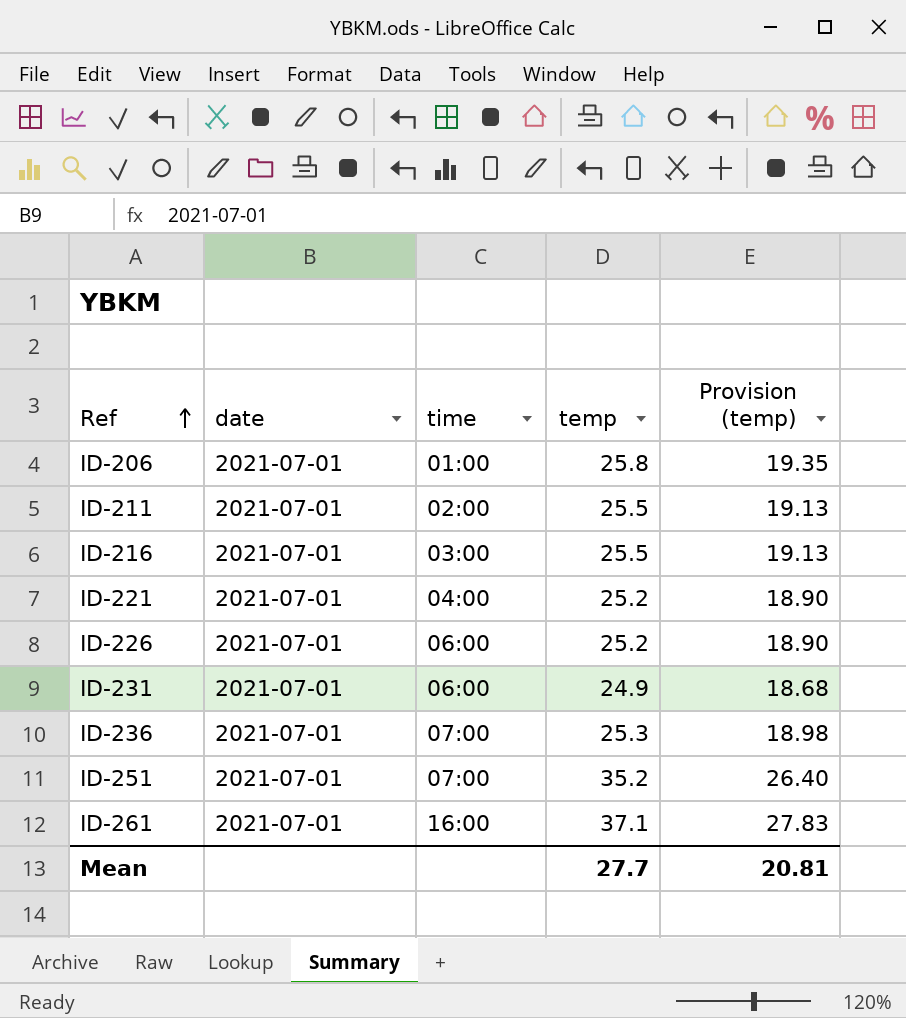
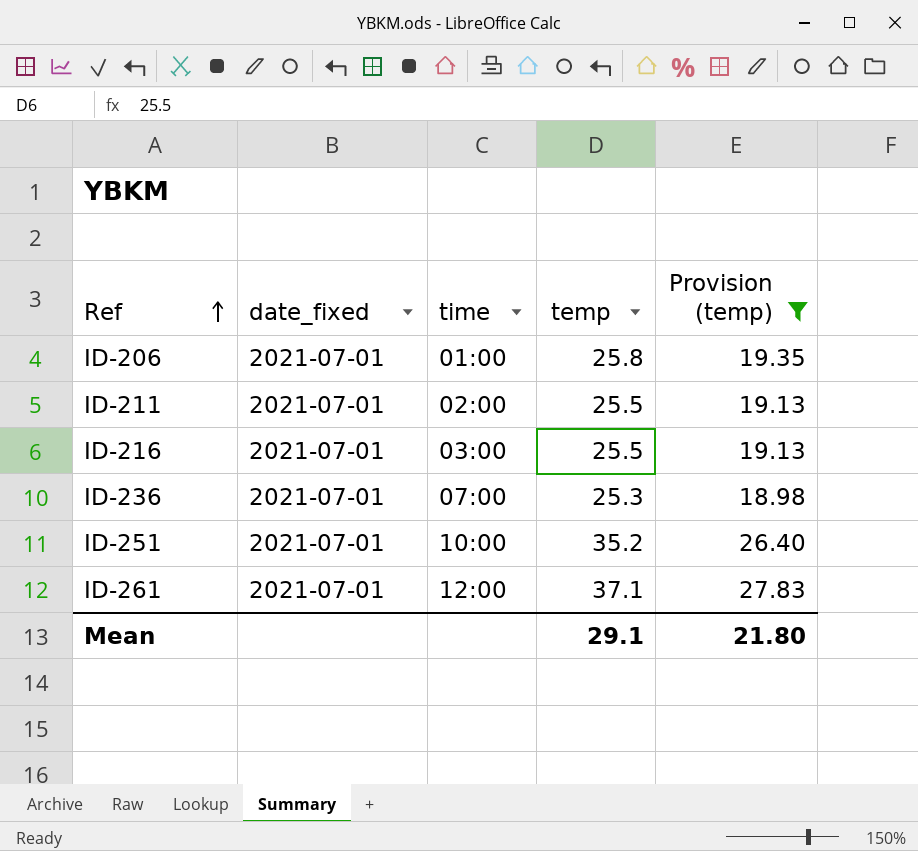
filter: none -> Provision (temp) >= 18.98
column name: date -> date_fixed
ID-251 | time: 07:00 -> 10:00
ID-261 | time: 16:00 -> 12:00
Mean | temp: 27.7 -> 29.1
Mean | Provision (temp): 20.81 -> 21.80

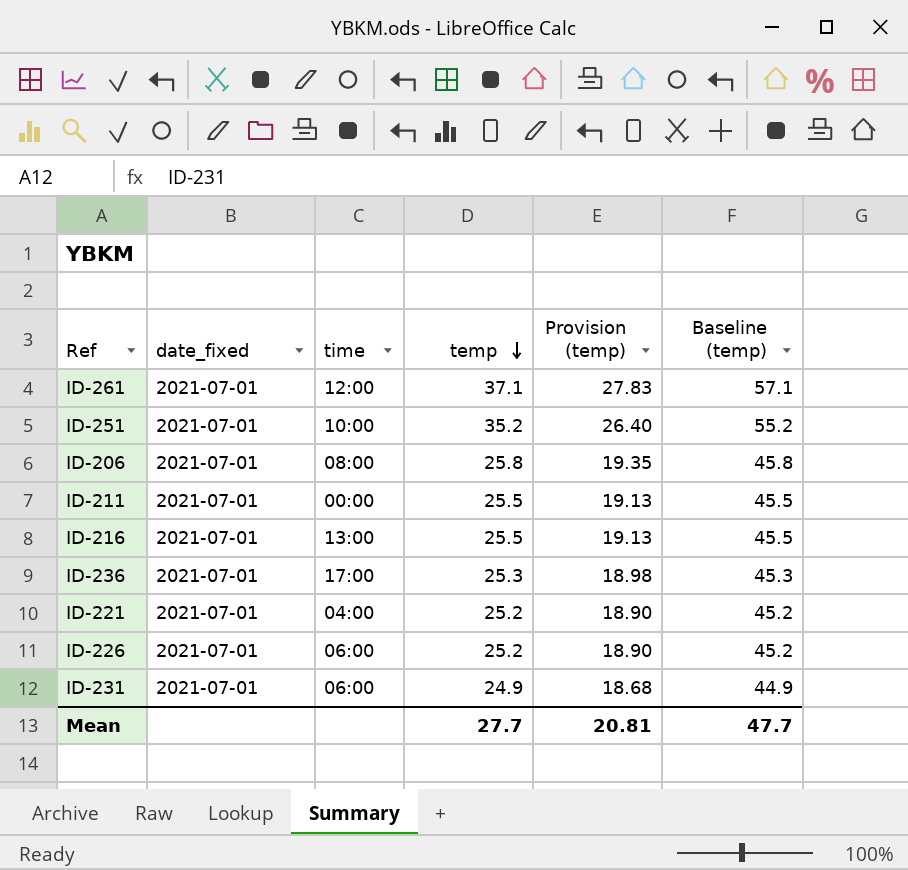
filter: Provision (temp) >= 18.98 -> none
row order: Ref ascending -> temp descending
column Baseline (temp) | formula: none -> [temp] + 20
ID-206 | time: 01:00 -> 08:00
ID-211 | time: 02:00 -> 00:00
ID-216 | time: 03:00 -> 13:00
ID-236 | time: 07:00 -> 17:00
Mean | temp: 29.1 -> 27.7
Mean | Provision (temp): 21.80 -> 20.81

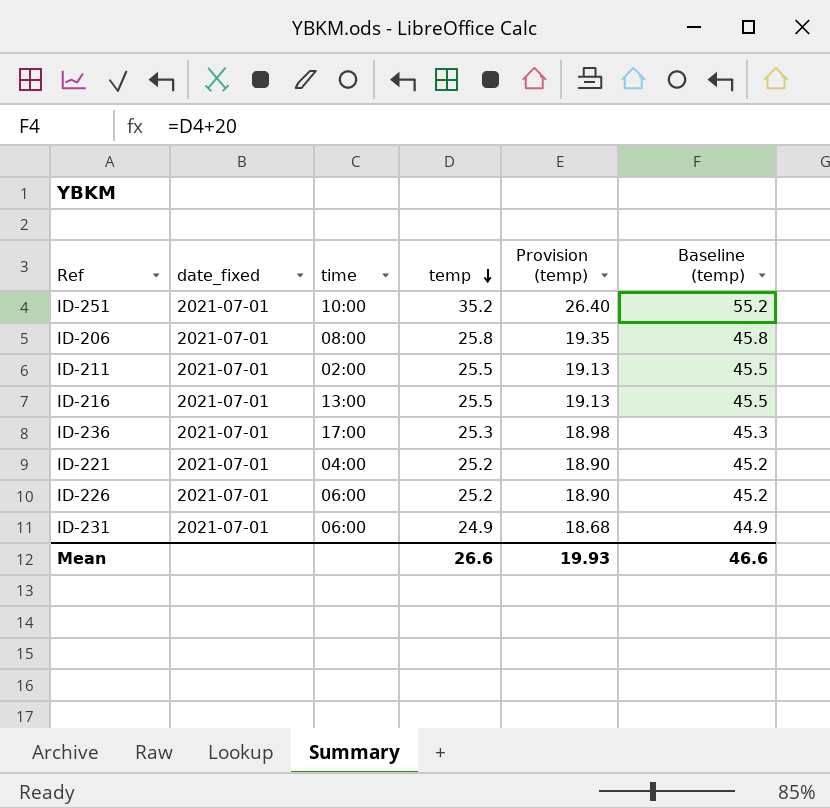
row ID-261: 2021-07-01 | 12:00 | 37.1 | 27.83 | 57.1 -> none
ID-211 | time: 00:00 -> 02:00
Mean | temp: 27.7 -> 26.6
Mean | Provision (temp): 20.81 -> 19.93
Mean | Baseline (temp): 47.7 -> 46.6

